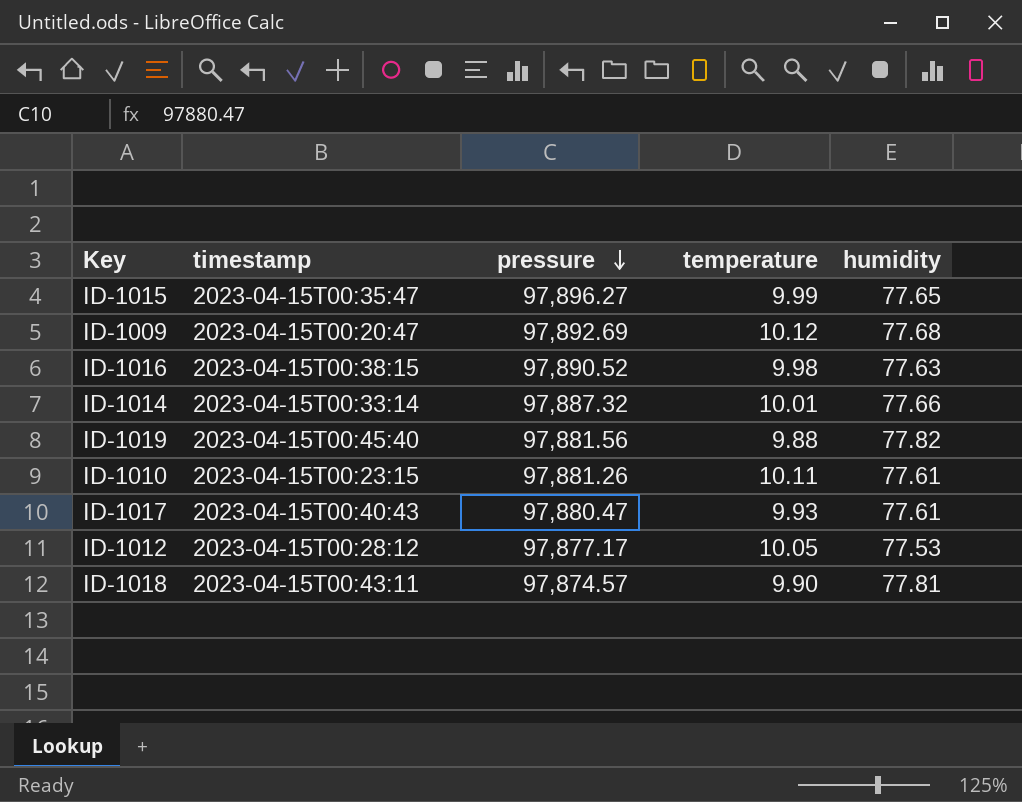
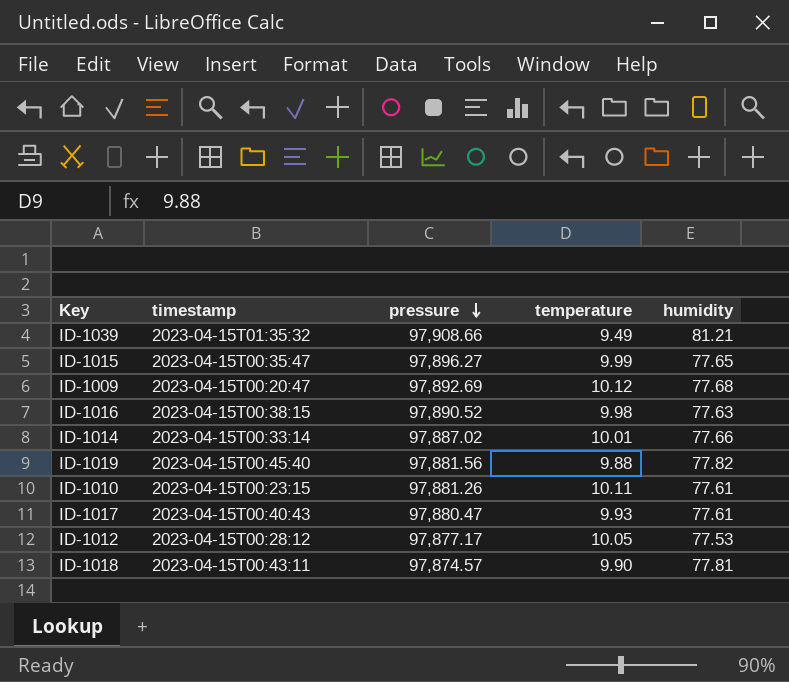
row ID-1039: none -> 2023-04-15T01:35:32 | 97,908.66 | 9.49 | 81.21
ID-1014 | pressure: 97,887.32 -> 97,887.02

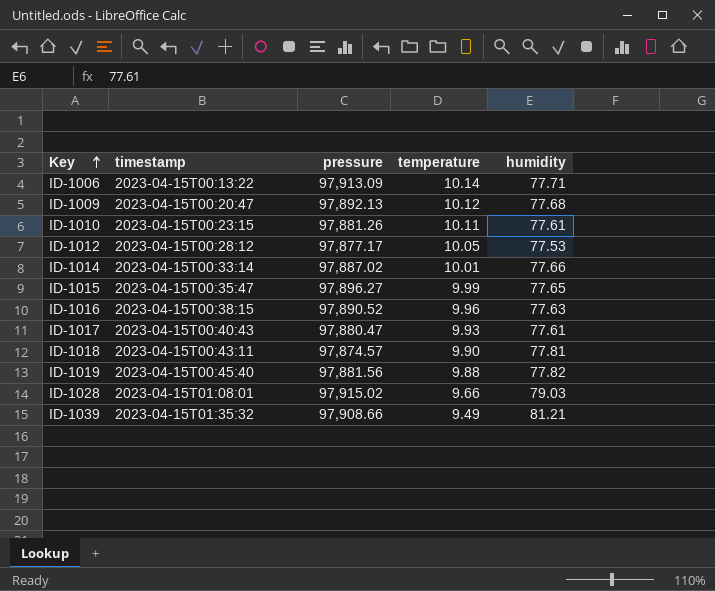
row order: pressure descending -> Key ascending
row ID-1006: none -> 2023-04-15T00:13:22 | 97,913.09 | 10.14 | 77.71
ID-1009 | pressure: 97,892.69 -> 97,892.13
ID-1016 | temperature: 9.98 -> 9.96
row ID-1028: none -> 2023-04-15T01:08:01 | 97,915.02 | 9.66 | 79.03

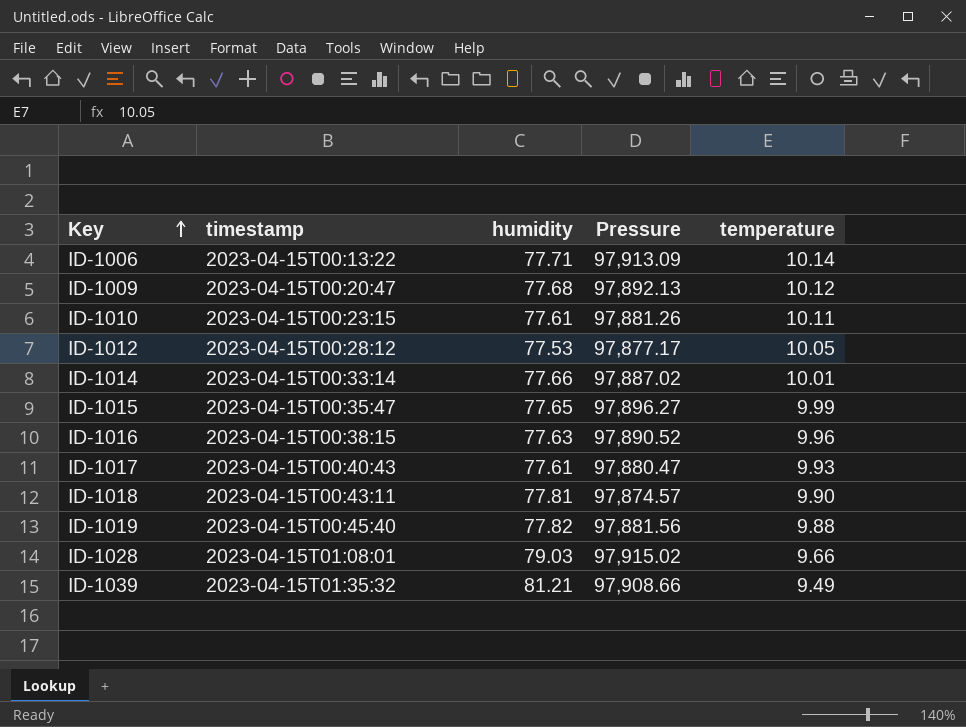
column humidity | position: 5 -> 3
column name: pressure -> Pressure

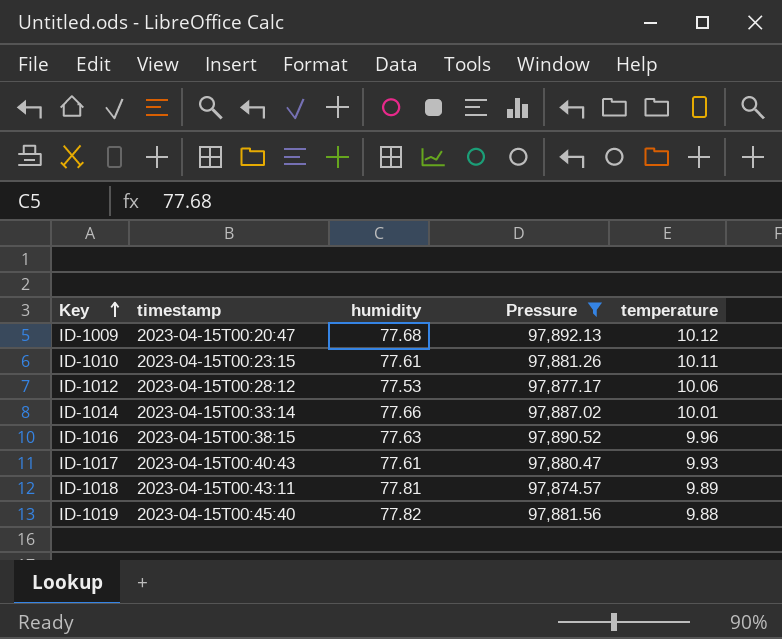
filter: none -> Pressure <= 97,892.13
ID-1012 | temperature: 10.05 -> 10.06
ID-1018 | temperature: 9.90 -> 9.89

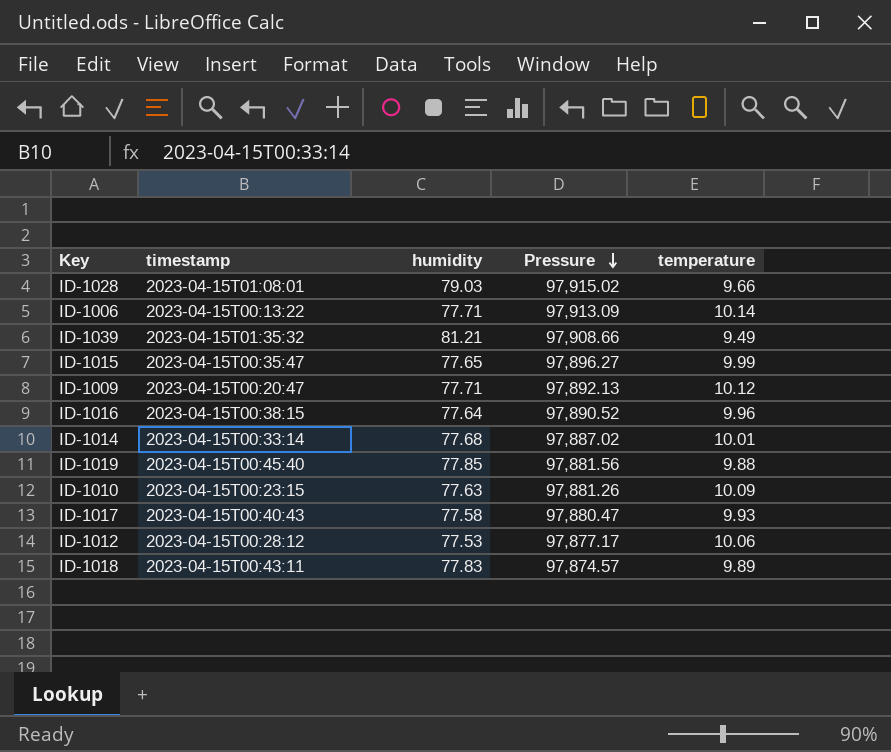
filter: Pressure <= 97,892.13 -> none
row order: Key ascending -> Pressure descending
ID-1009 | humidity: 77.68 -> 77.71
ID-1016 | humidity: 77.63 -> 77.64
ID-1014 | humidity: 77.66 -> 77.68
ID-1019 | humidity: 77.82 -> 77.85
ID-1010 | humidity: 77.61 -> 77.63
ID-1010 | temperature: 10.11 -> 10.09
ID-1017 | humidity: 77.61 -> 77.58
ID-1018 | humidity: 77.81 -> 77.83

